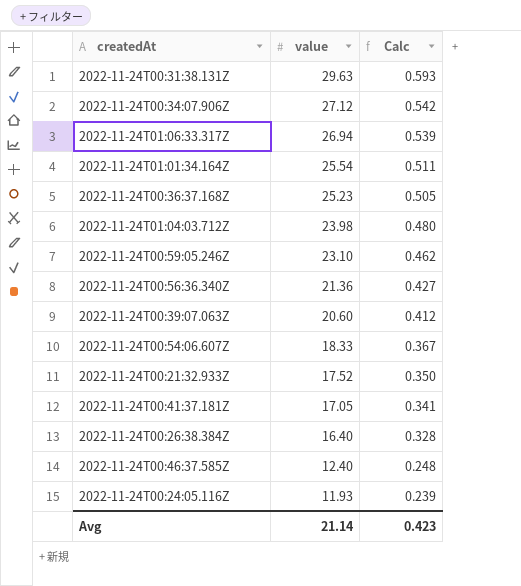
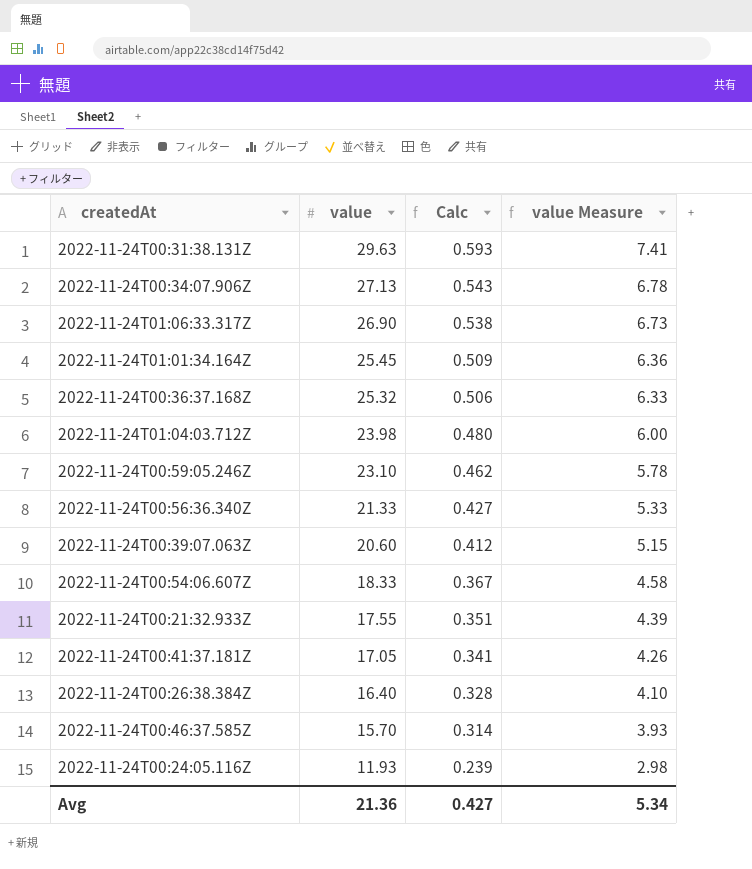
column value Measure | formula: none -> [value] * 0.25
2022-11-24T00:34:07.906Z | value: 27.12 -> 27.13
2022-11-24T00:34:07.906Z | Calc: 0.542 -> 0.543
2022-11-24T01:06:33.317Z | value: 26.94 -> 26.90
2022-11-24T01:06:33.317Z | Calc: 0.539 -> 0.538
2022-11-24T01:01:34.164Z | value: 25.54 -> 25.45
2022-11-24T01:01:34.164Z | Calc: 0.511 -> 0.509
2022-11-24T00:36:37.168Z | value: 25.23 -> 25.32
2022-11-24T00:36:37.168Z | Calc: 0.505 -> 0.506
2022-11-24T00:56:36.340Z | value: 21.36 -> 21.33
2022-11-24T00:21:32.933Z | value: 17.52 -> 17.55
2022-11-24T00:21:32.933Z | Calc: 0.350 -> 0.351
2022-11-24T00:46:37.585Z | value: 12.40 -> 15.70
2022-11-24T00:46:37.585Z | Calc: 0.248 -> 0.314
Avg | value: 21.14 -> 21.36
Avg | Calc: 0.423 -> 0.427

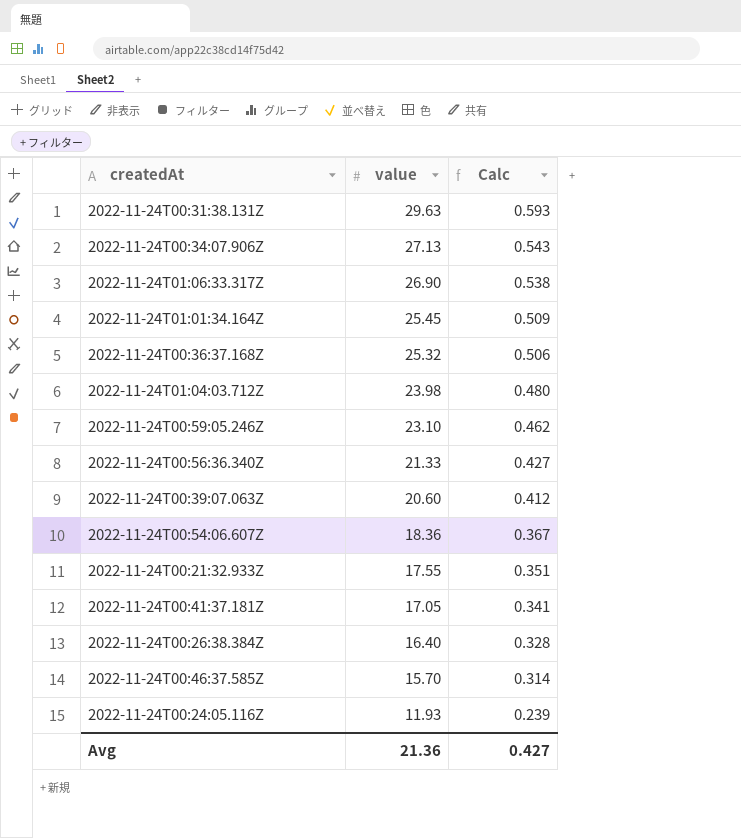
column value Measure | formula: [value] * 0.25 -> none
2022-11-24T00:54:06.607Z | value: 18.33 -> 18.36

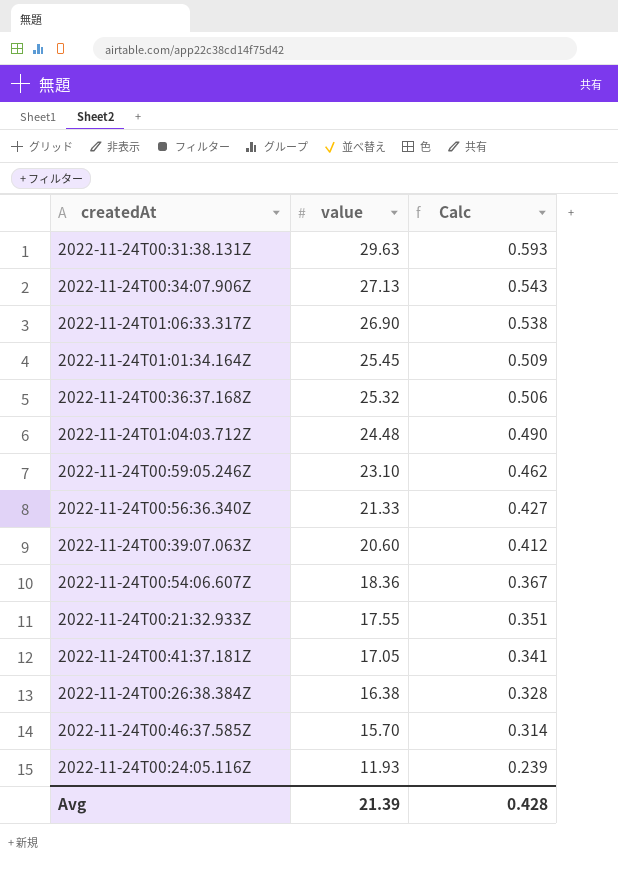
2022-11-24T01:04:03.712Z | value: 23.98 -> 24.48
2022-11-24T01:04:03.712Z | Calc: 0.480 -> 0.490
2022-11-24T00:26:38.384Z | value: 16.40 -> 16.38
Avg | value: 21.36 -> 21.39
Avg | Calc: 0.427 -> 0.428

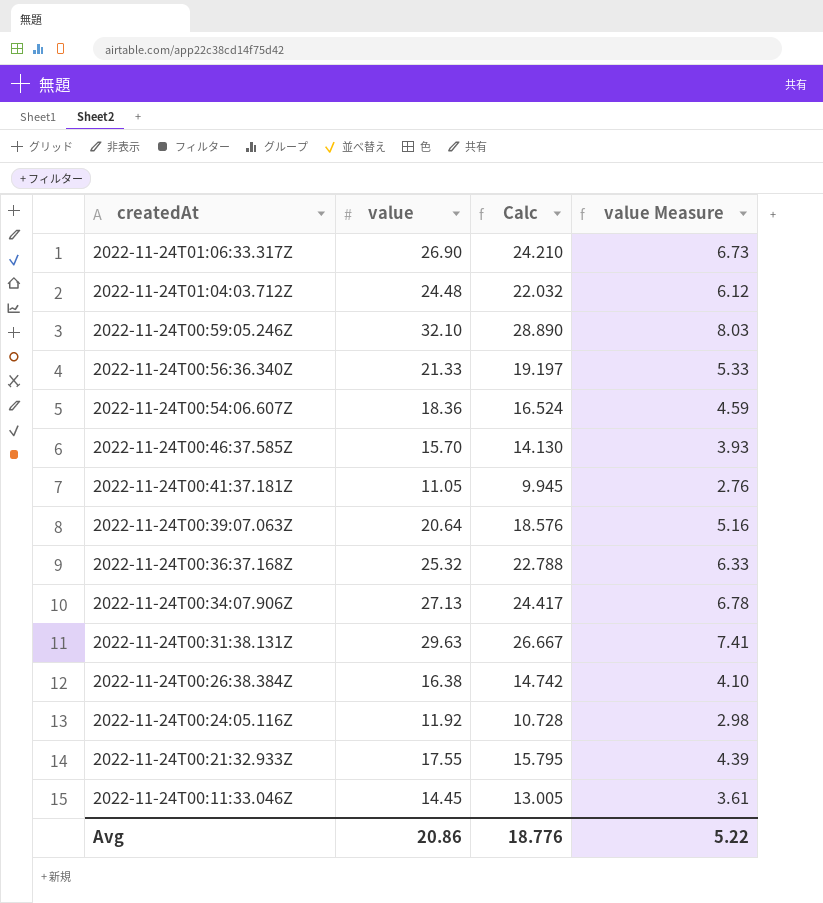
row order: value descending -> createdAt descending
column Calc | formula: [value] * 0.02 -> [value] * 0.9
column value Measure | formula: none -> [value] * 0.25
row 2022-11-24T01:01:34.164Z: 25.45 | 0.509 -> none
2022-11-24T00:59:05.246Z | value: 23.10 -> 32.10
2022-11-24T00:41:37.181Z | value: 17.05 -> 11.05
2022-11-24T00:39:07.063Z | value: 20.60 -> 20.64
2022-11-24T00:24:05.116Z | value: 11.93 -> 11.92
row 2022-11-24T00:11:33.046Z: none -> 14.45 | 13.005 | 3.61
Avg | value: 21.39 -> 20.86
Avg | Calc: 0.428 -> 18.776

